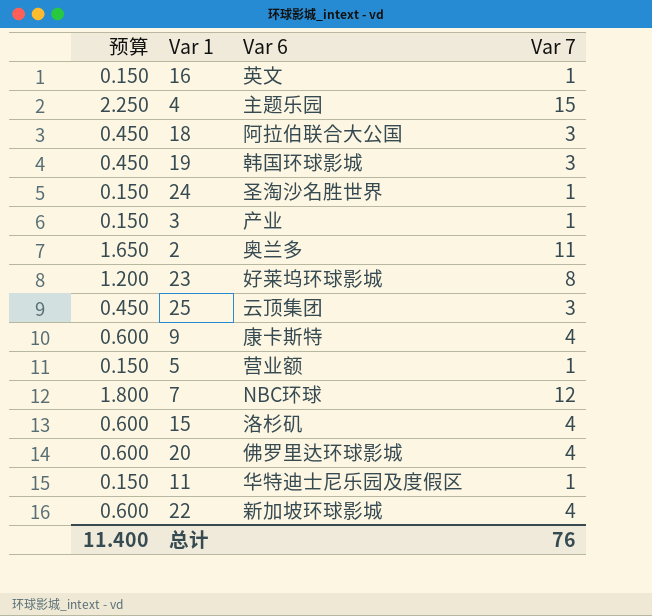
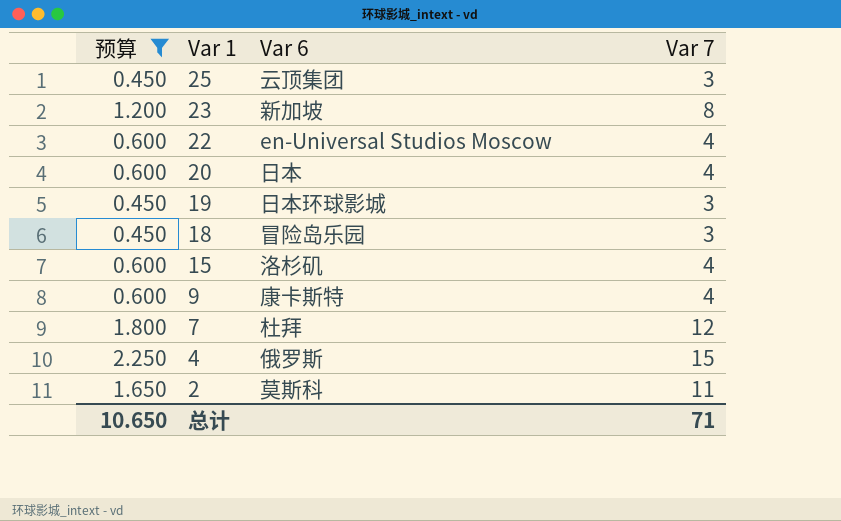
filter: none -> 预算 != 0.150
row order: none -> Var 1 descending
23 | Var 6: 好莱坞环球影城 -> 新加坡
22 | Var 6: 新加坡环球影城 -> en-Universal Studios Moscow
20 | Var 6: 佛罗里达环球影城 -> 日本
19 | Var 6: 韩国环球影城 -> 日本环球影城
18 | Var 6: 阿拉伯联合大公国 -> 冒险岛乐园
7 | Var 6: NBC环球 -> 杜拜
4 | Var 6: 主题乐园 -> 俄罗斯
2 | Var 6: 奥兰多 -> 莫斯科
总计 | 预算: 11.400 -> 10.650
总计 | Var 7: 76 -> 71

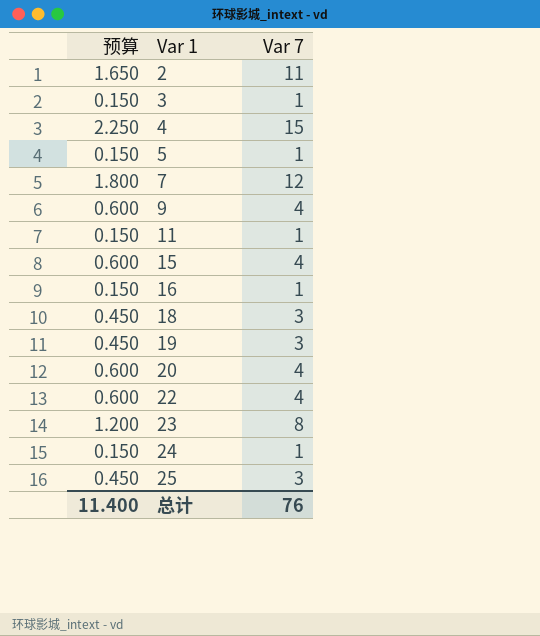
filter: 预算 != 0.150 -> none
row order: Var 1 descending -> Var 1 ascending
column Var 6 | position: 3 -> none
总计 | 预算: 10.650 -> 11.400
总计 | Var 7: 71 -> 76

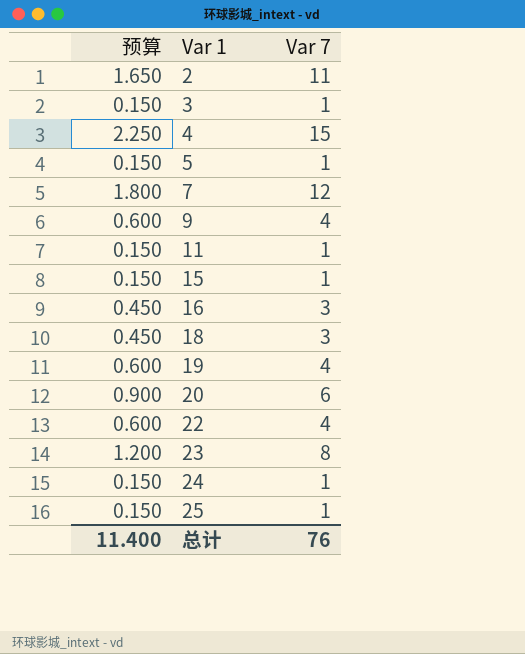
15 | 预算: 0.600 -> 0.150
15 | Var 7: 4 -> 1
16 | 预算: 0.150 -> 0.450
16 | Var 7: 1 -> 3
19 | 预算: 0.450 -> 0.600
19 | Var 7: 3 -> 4
20 | 预算: 0.600 -> 0.900
20 | Var 7: 4 -> 6
25 | 预算: 0.450 -> 0.150
25 | Var 7: 3 -> 1

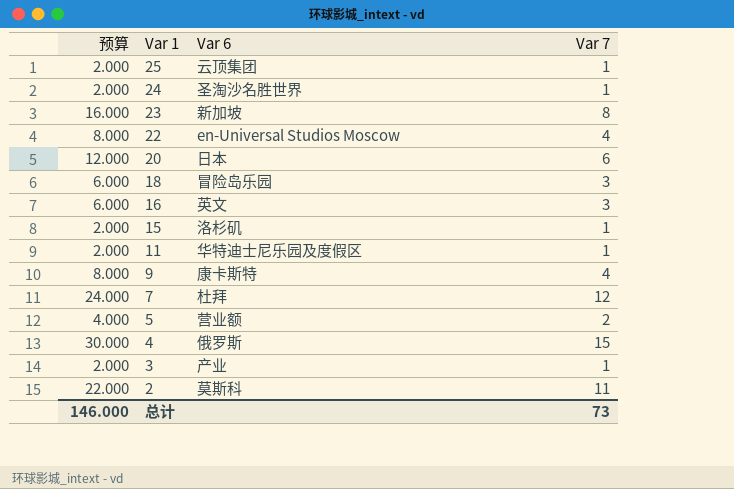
row order: Var 1 ascending -> Var 1 descending
column 预算 | formula: [Var 7] * 0.15 -> [Var 7] * 2
column Var 6 | position: none -> 3
row 19: 0.600 | 4 -> none
5 | Var 7: 1 -> 2
总计 | 预算: 11.400 -> 146.000
总计 | Var 7: 76 -> 73

